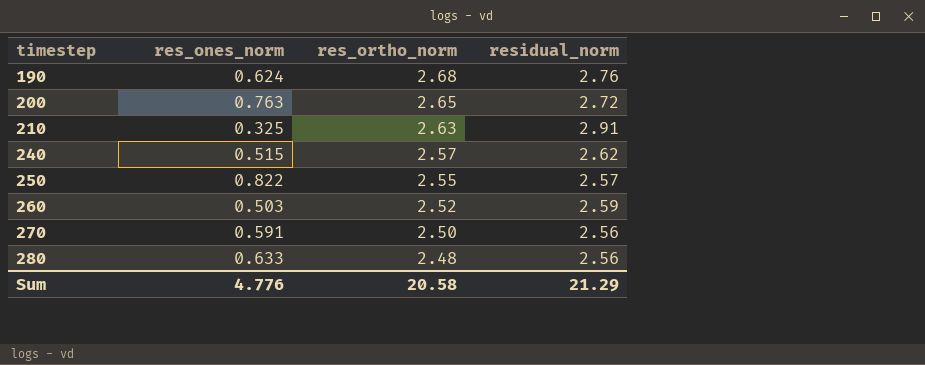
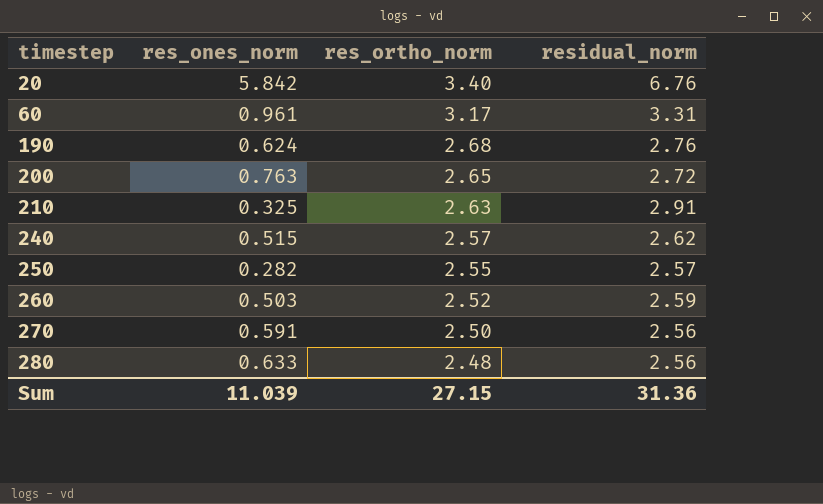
row 20: none -> 5.842 | 3.40 | 6.76
row 60: none -> 0.961 | 3.17 | 3.31
250 | res_ones_norm: 0.822 -> 0.282
Sum | res_ones_norm: 4.776 -> 11.039
Sum | res_ortho_norm: 20.58 -> 27.15
Sum | residual_norm: 21.29 -> 31.36

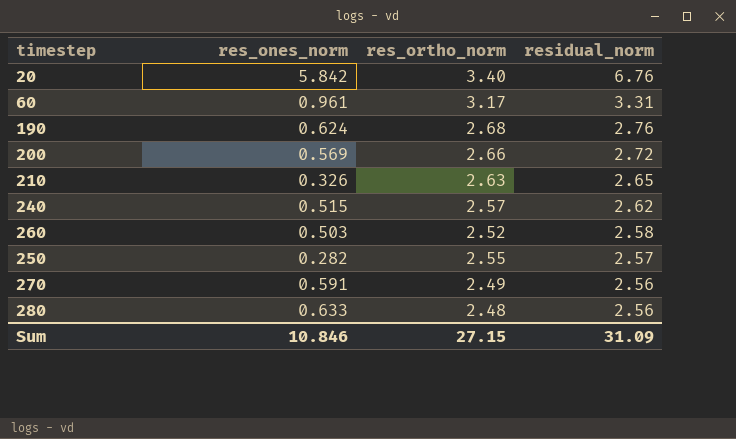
row order: timestep ascending -> residual_norm descending
200 | res_ones_norm: 0.763 -> 0.569
200 | res_ortho_norm: 2.65 -> 2.66
210 | res_ones_norm: 0.325 -> 0.326
210 | residual_norm: 2.91 -> 2.65
260 | residual_norm: 2.59 -> 2.58
270 | res_ortho_norm: 2.50 -> 2.49
Sum | res_ones_norm: 11.039 -> 10.846
Sum | residual_norm: 31.36 -> 31.09

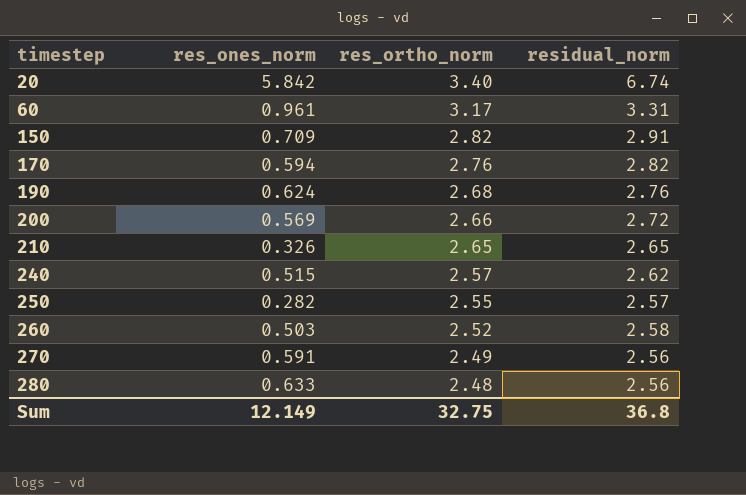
row order: residual_norm descending -> timestep ascending
20 | residual_norm: 6.76 -> 6.74
row 150: none -> 0.709 | 2.82 | 2.91
row 170: none -> 0.594 | 2.76 | 2.82
210 | res_ortho_norm: 2.63 -> 2.65
Sum | res_ones_norm: 10.846 -> 12.149
Sum | res_ortho_norm: 27.15 -> 32.75
Sum | residual_norm: 31.09 -> 36.8

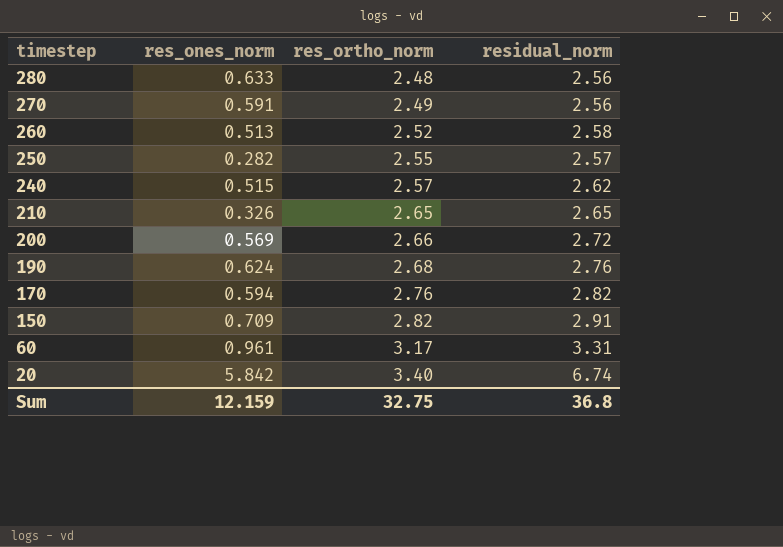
row order: timestep ascending -> timestep descending
260 | res_ones_norm: 0.503 -> 0.513
Sum | res_ones_norm: 12.149 -> 12.159

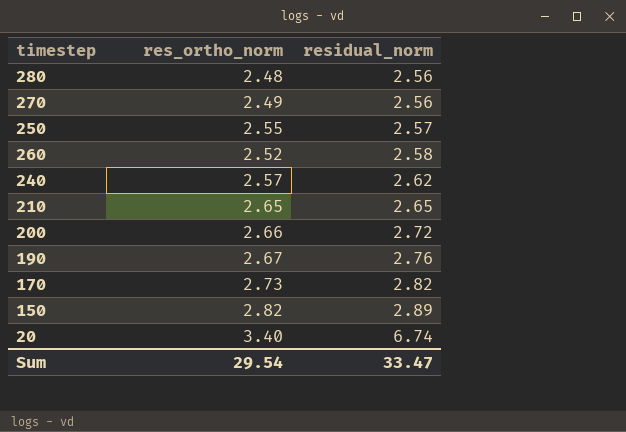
row order: timestep descending -> residual_norm ascending
column res_ones_norm | position: 2 -> none
row 60: 0.961 | 3.17 | 3.31 -> none
190 | res_ortho_norm: 2.68 -> 2.67
170 | res_ortho_norm: 2.76 -> 2.73
150 | residual_norm: 2.91 -> 2.89
Sum | res_ortho_norm: 32.75 -> 29.54
Sum | residual_norm: 36.8 -> 33.47

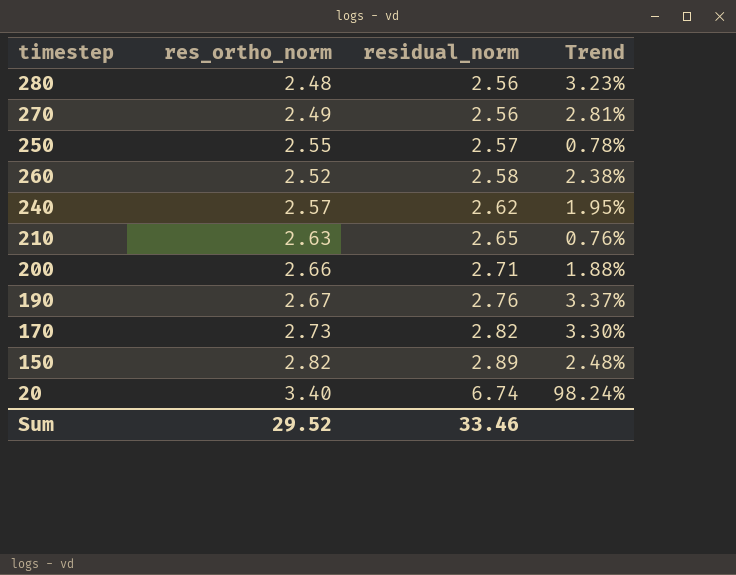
column Trend | formula: none -> ([residual_norm] - [res_ortho_norm]) / [res_ortho_norm]
210 | res_ortho_norm: 2.65 -> 2.63
200 | residual_norm: 2.72 -> 2.71
Sum | res_ortho_norm: 29.54 -> 29.52
Sum | residual_norm: 33.47 -> 33.46

